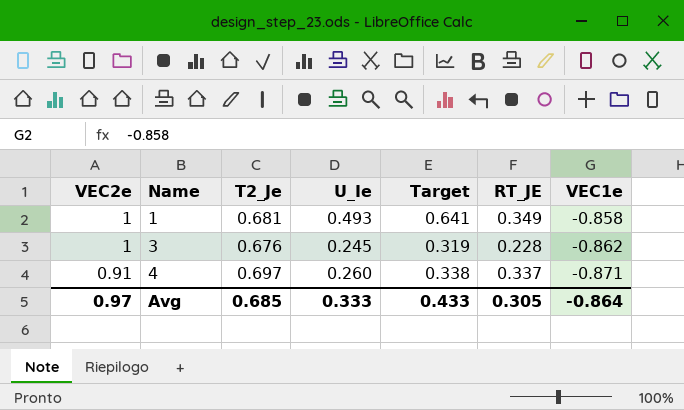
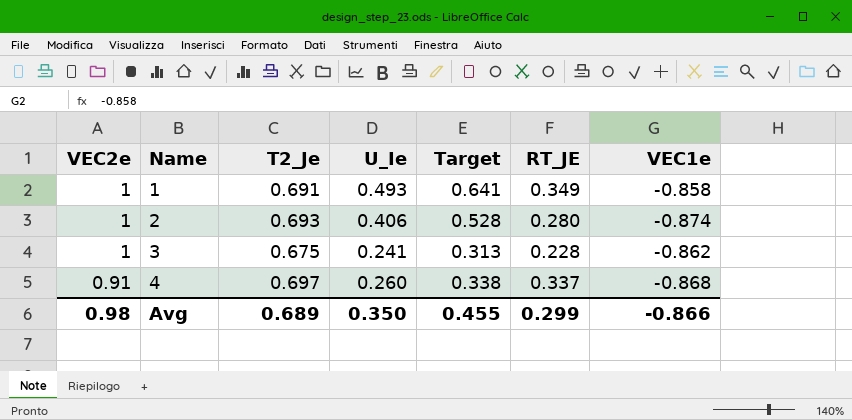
1 | T2_Je: 0.681 -> 0.691
row 2: none -> 1 | 0.693 | 0.406 | 0.528 | 0.280 | -0.874
3 | T2_Je: 0.676 -> 0.675
3 | U_Ie: 0.245 -> 0.241
3 | Target: 0.319 -> 0.313
4 | VEC1e: -0.871 -> -0.868
Avg | VEC2e: 0.97 -> 0.98
Avg | T2_Je: 0.685 -> 0.689
Avg | U_Ie: 0.333 -> 0.350
Avg | Target: 0.433 -> 0.455
Avg | RT_JE: 0.305 -> 0.299
Avg | VEC1e: -0.864 -> -0.866

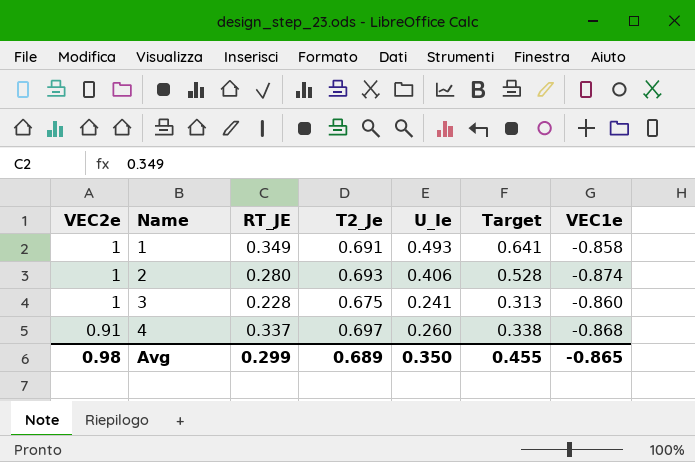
column RT_JE | position: 6 -> 3
3 | VEC1e: -0.862 -> -0.860
Avg | VEC1e: -0.866 -> -0.865

